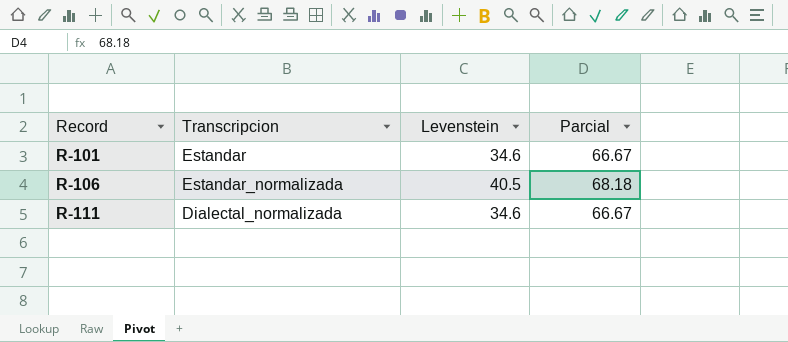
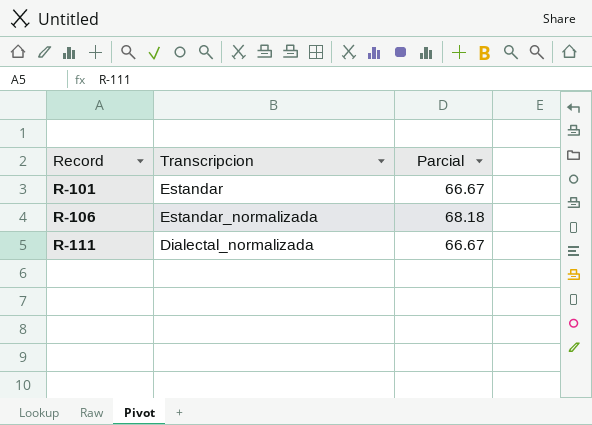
column Levenstein | position: 3 -> none

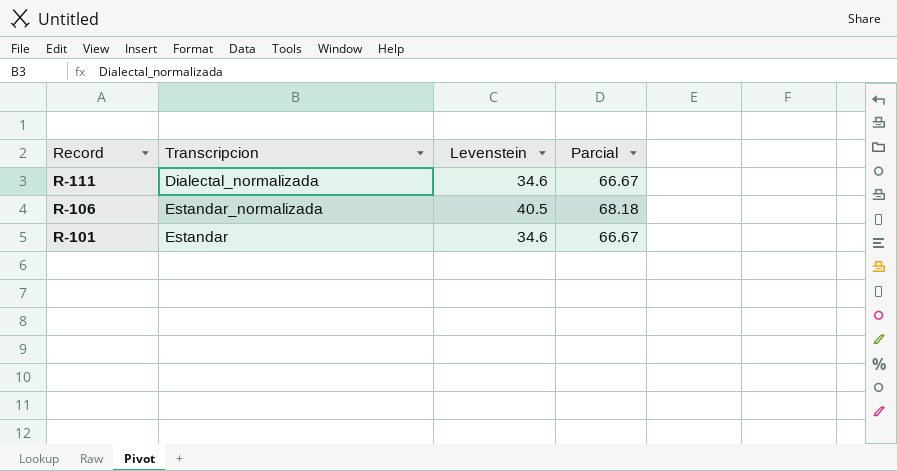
row order: Record ascending -> Record descending
column Levenstein | position: none -> 3

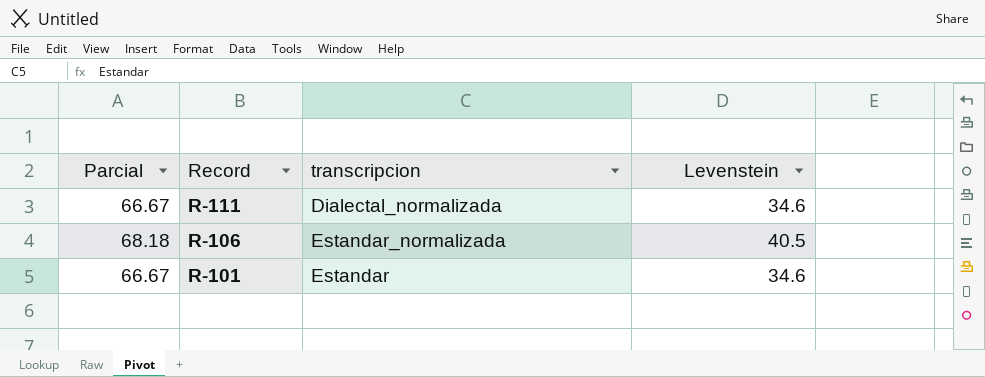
column Parcial | position: 4 -> 1
column name: Transcripcion -> transcripcion

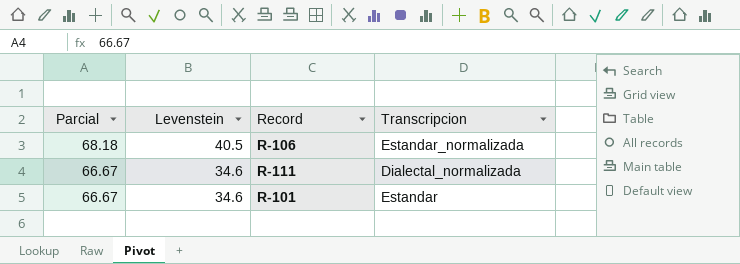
row order: Record descending -> Parcial descending
column Levenstein | position: 4 -> 2
column name: transcripcion -> Transcripcion

